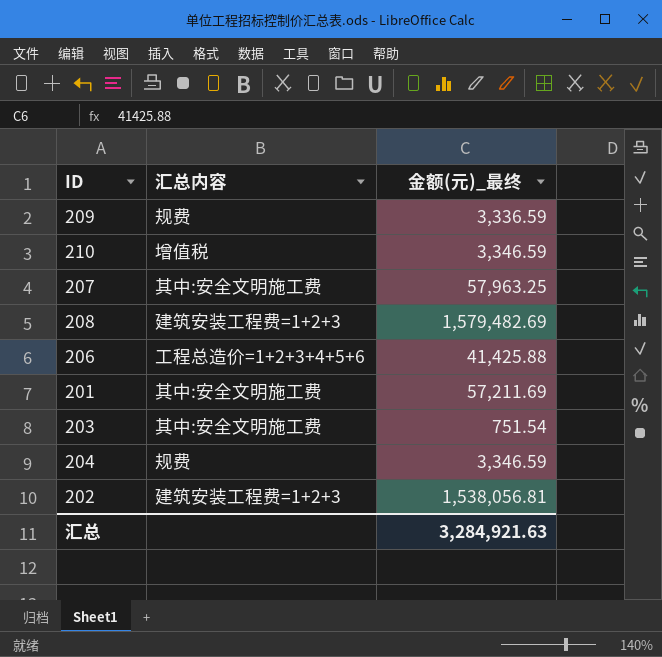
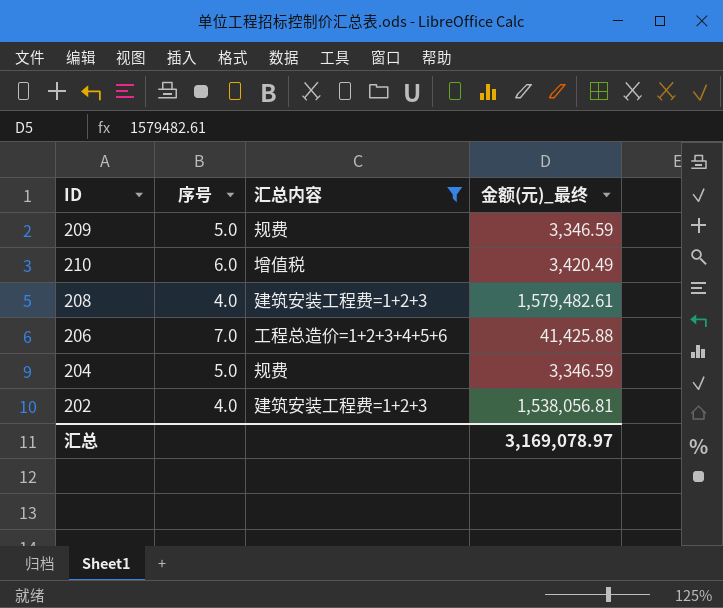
filter: none -> 汇总内容 != 其中:安全文明施工费
column 序号 | position: none -> 2
209 | 金额(元)_最终: 3,336.59 -> 3,346.59
210 | 金额(元)_最终: 3,346.59 -> 3,420.49
208 | 金额(元)_最终: 1,579,482.69 -> 1,579,482.61
汇总 | 金额(元)_最终: 3,284,921.63 -> 3,169,078.97

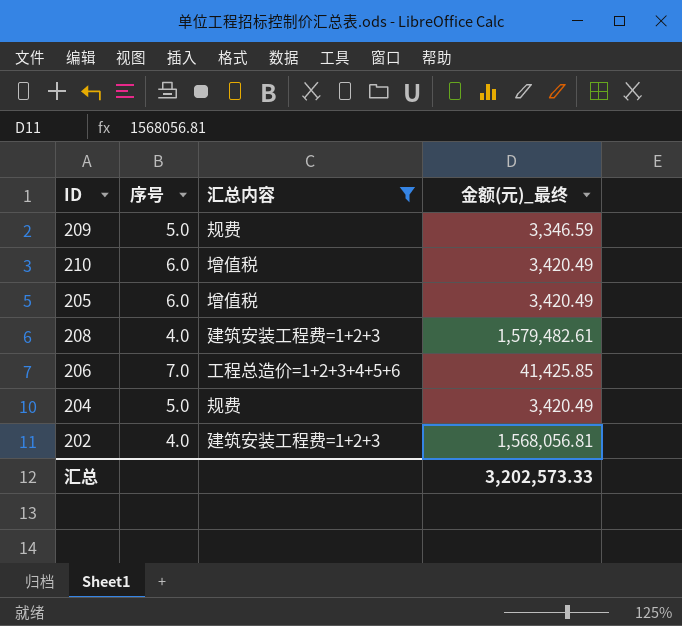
row 205: none -> 6.0 | 增值税 | 3,420.49
206 | 金额(元)_最终: 41,425.88 -> 41,425.85
204 | 金额(元)_最终: 3,346.59 -> 3,420.49
202 | 金额(元)_最终: 1,538,056.81 -> 1,568,056.81
汇总 | 金额(元)_最终: 3,169,078.97 -> 3,202,573.33

